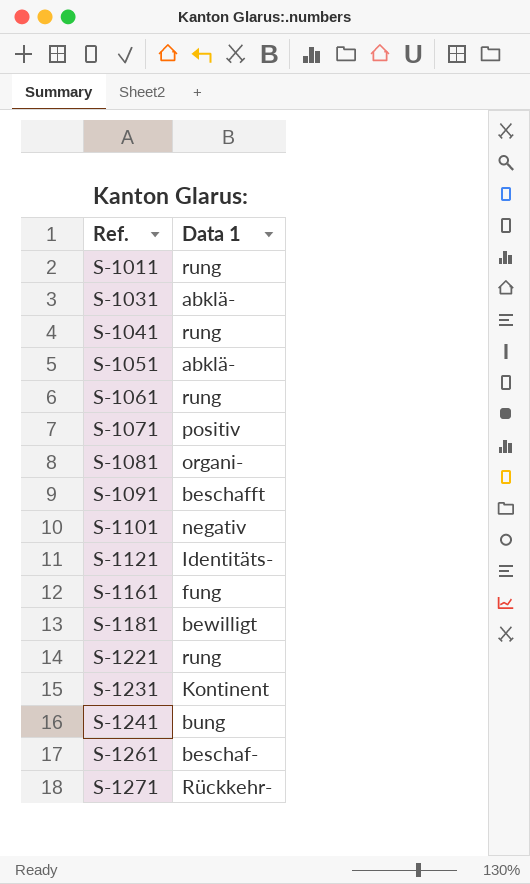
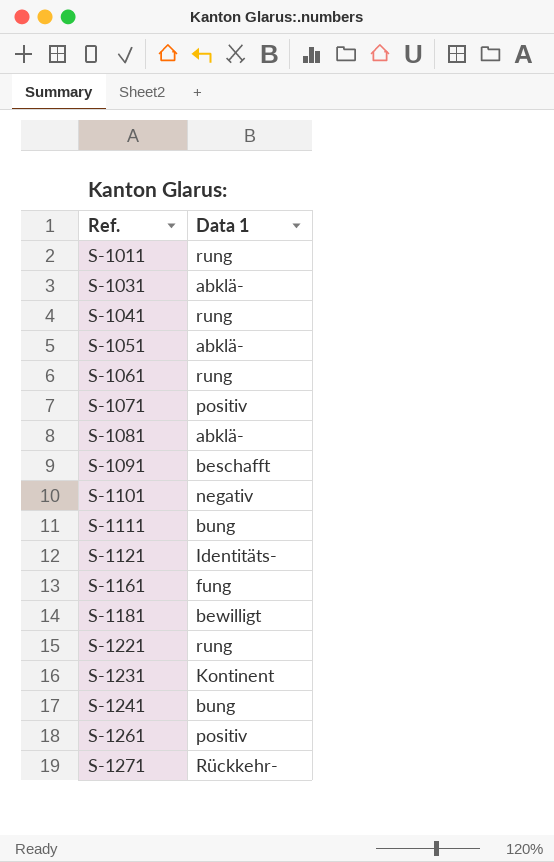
S-1081 | Data 1: organi- -> abklä-
row S-1111: none -> bung
S-1261 | Data 1: beschaf- -> positiv

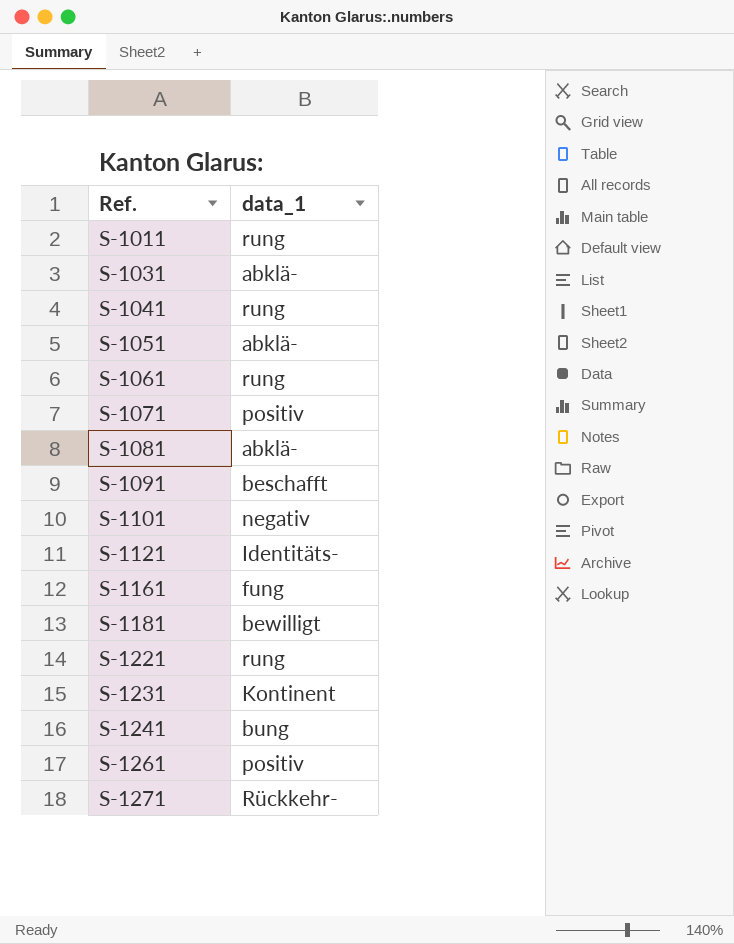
column name: Data 1 -> data_1
row S-1111: bung -> none

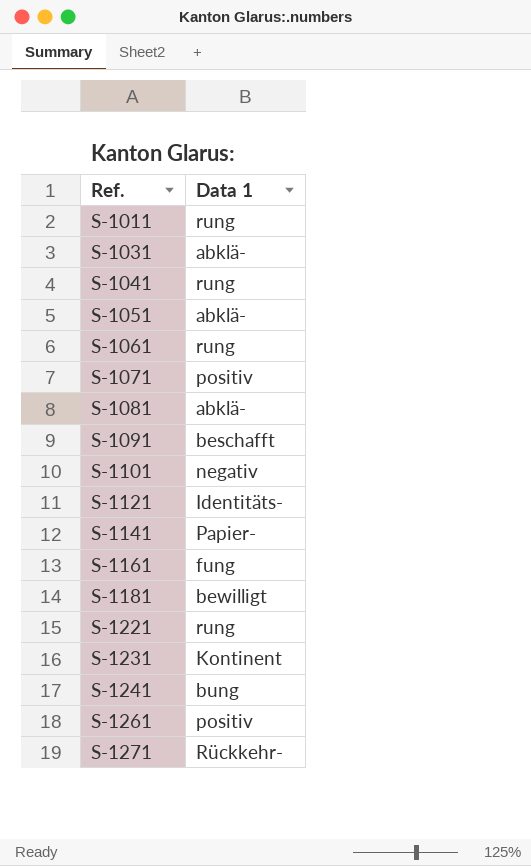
column name: data_1 -> Data 1
row S-1141: none -> Papier-

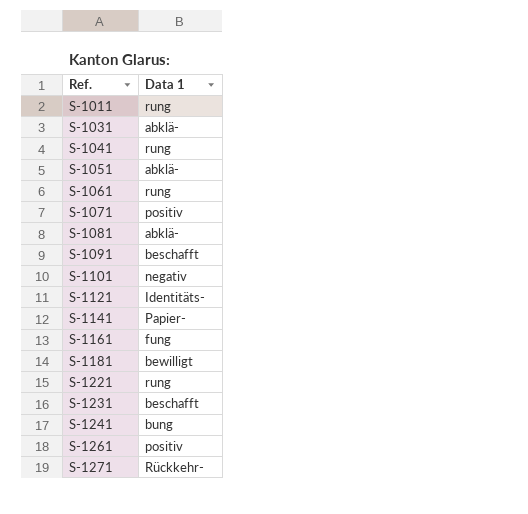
S-1231 | Data 1: Kontinent -> beschafft

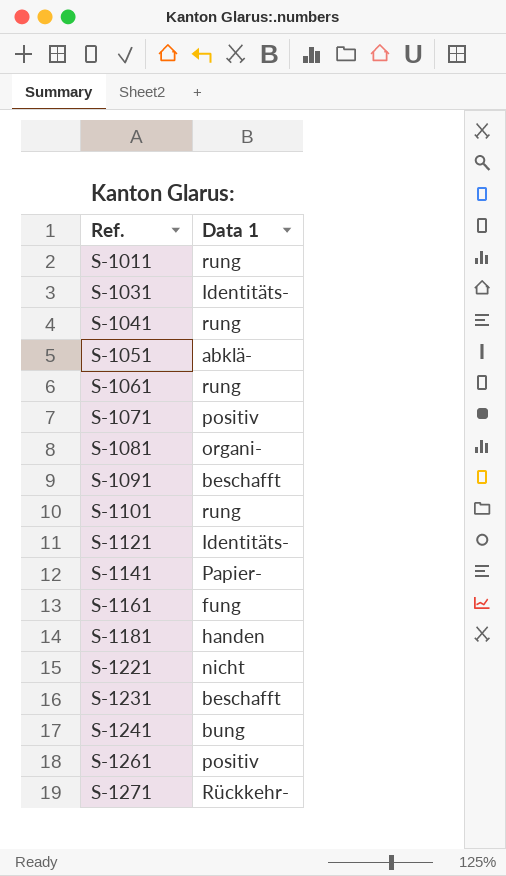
S-1031 | Data 1: abklä- -> Identitäts-
S-1081 | Data 1: abklä- -> organi-
S-1101 | Data 1: negativ -> rung
S-1181 | Data 1: bewilligt -> handen
S-1221 | Data 1: rung -> nicht

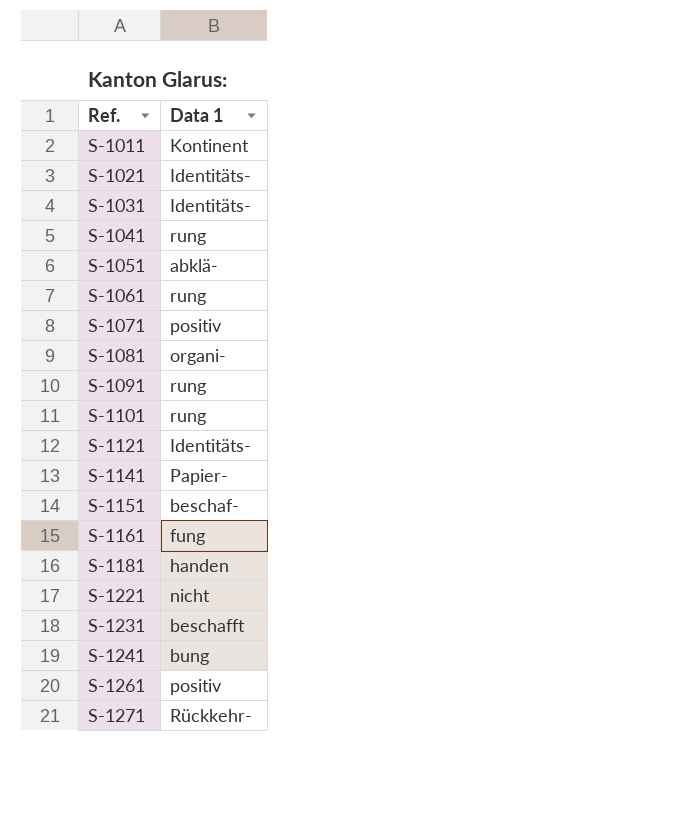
S-1011 | Data 1: rung -> Kontinent
row S-1021: none -> Identitäts-
S-1091 | Data 1: beschafft -> rung
row S-1151: none -> beschaf-

